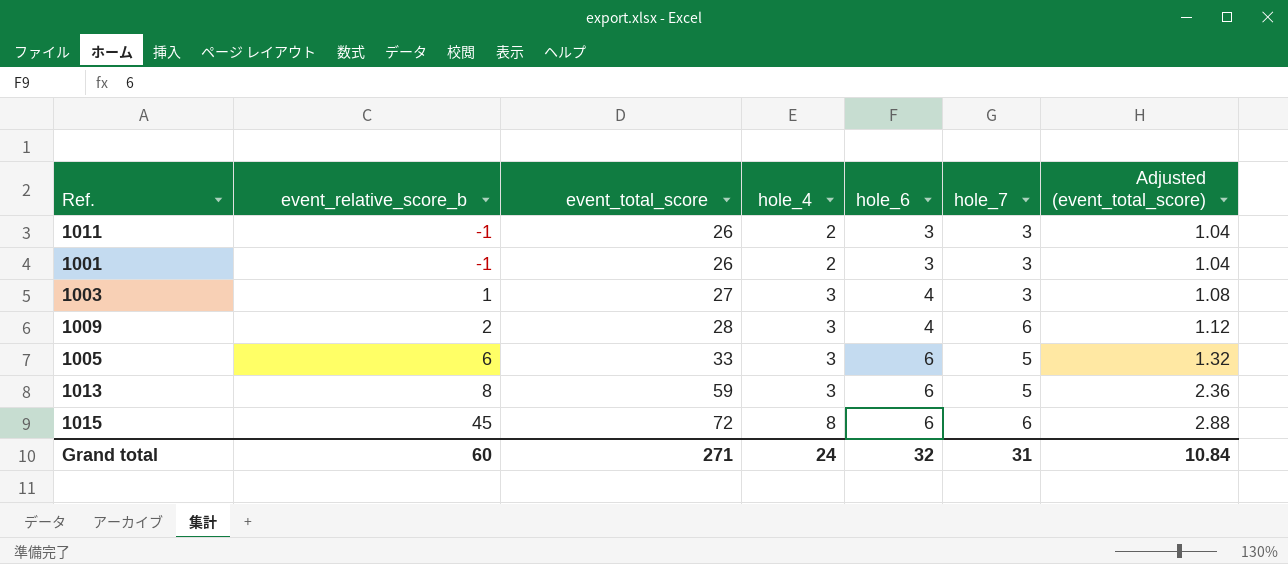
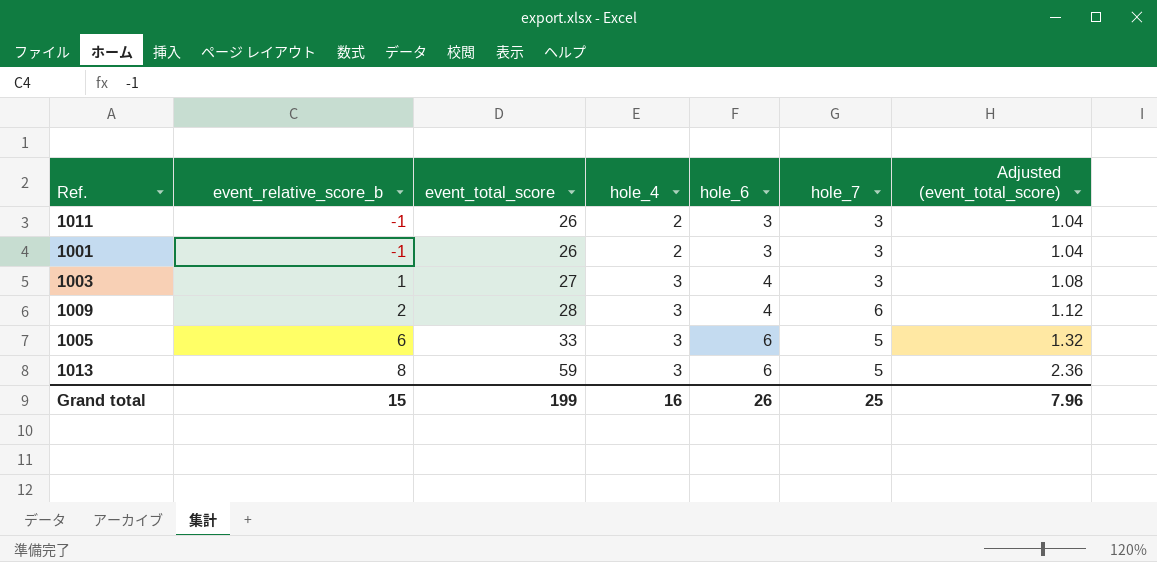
row 1015: 45 | 72 | 8 | 6 | 6 | 2.88 -> none
Grand total | event_relative_score_b: 60 -> 15
Grand total | event_total_score: 271 -> 199
Grand total | hole_4: 24 -> 16
Grand total | hole_6: 32 -> 26
Grand total | hole_7: 31 -> 25
Grand total | Adjusted (event_total_score): 10.84 -> 7.96

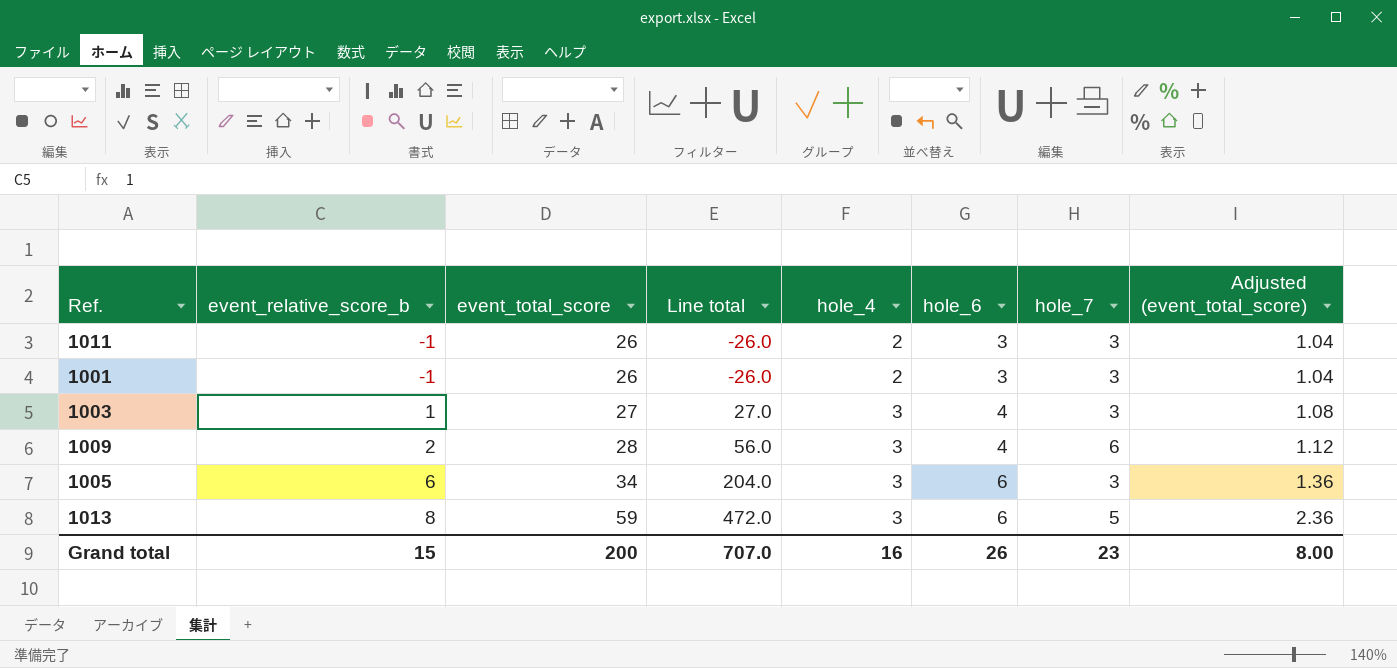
column Line total | formula: none -> [event_relative_score_b] * [event_total_score]
1005 | event_total_score: 33 -> 34
1005 | hole_7: 5 -> 3
1005 | Adjusted (event_total_score): 1.32 -> 1.36
Grand total | event_total_score: 199 -> 200
Grand total | hole_7: 25 -> 23
Grand total | Adjusted (event_total_score): 7.96 -> 8.00

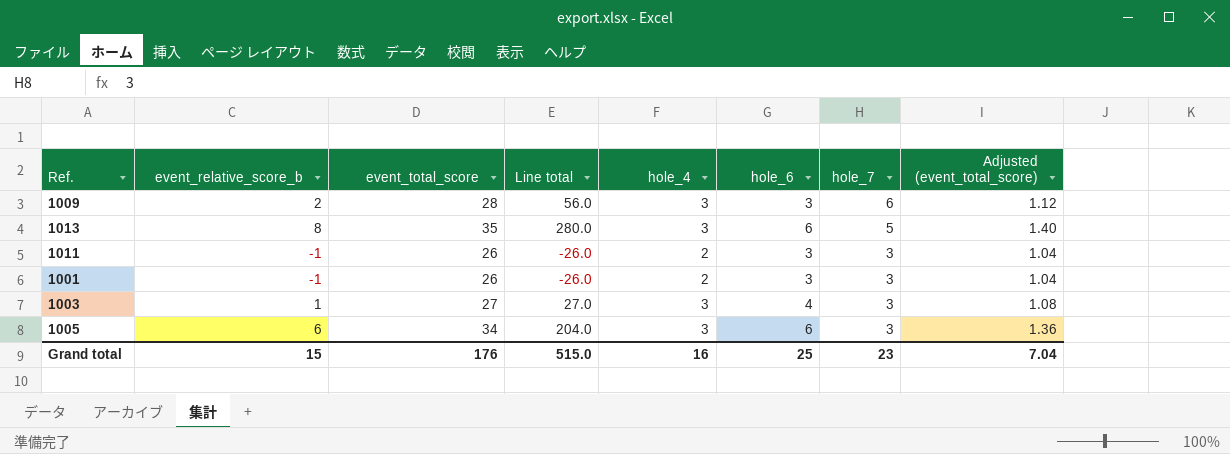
row order: event_relative_score_b ascending -> hole_7 descending
1009 | hole_6: 4 -> 3
1013 | event_total_score: 59 -> 35
1013 | Line total: 472.0 -> 280.0
1013 | Adjusted (event_total_score): 2.36 -> 1.40
Grand total | event_total_score: 200 -> 176
Grand total | Line total: 707.0 -> 515.0
Grand total | hole_6: 26 -> 25
Grand total | Adjusted (event_total_score): 8.00 -> 7.04

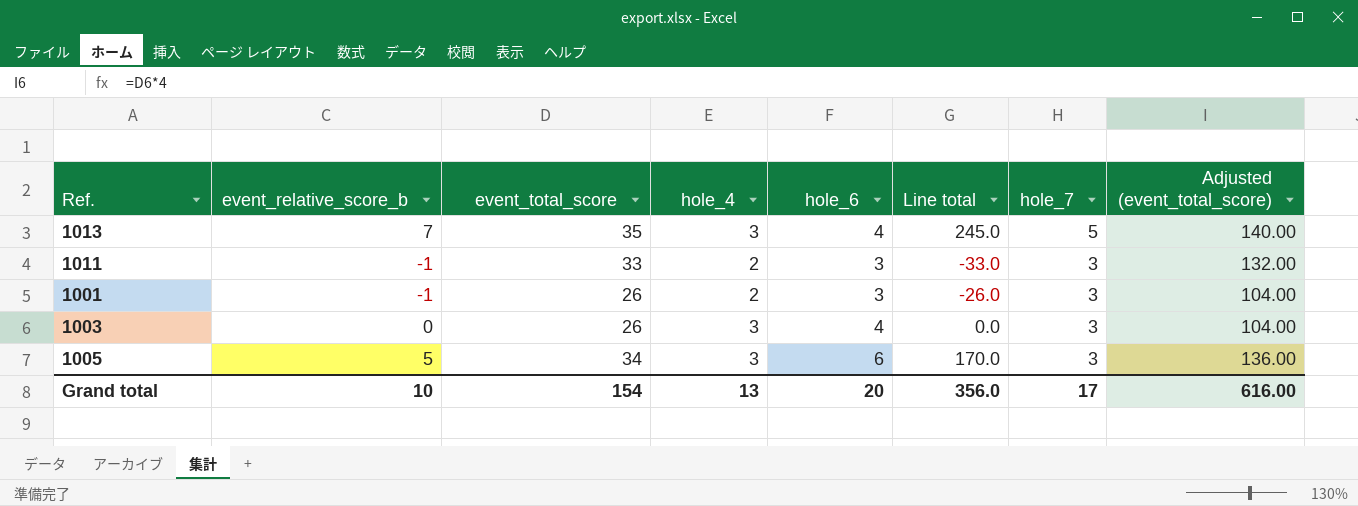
column Line total | position: 4 -> 6
column Adjusted (event_total_score) | formula: [event_total_score] * 0.04 -> [event_total_score] * 4
row 1009: 2 | 28 | 56.0 | 3 | 3 | 6 | 1.12 -> none
1013 | event_relative_score_b: 8 -> 7
1013 | hole_6: 6 -> 4
1013 | Line total: 280.0 -> 245.0
1011 | event_total_score: 26 -> 33
1011 | Line total: -26.0 -> -33.0
1003 | event_relative_score_b: 1 -> 0
1003 | event_total_score: 27 -> 26
1003 | Line total: 27.0 -> 0.0
1005 | event_relative_score_b: 6 -> 5
1005 | Line total: 204.0 -> 170.0
Grand total | event_relative_score_b: 15 -> 10
Grand total | event_total_score: 176 -> 154
Grand total | hole_4: 16 -> 13
Grand total | hole_6: 25 -> 20
Grand total | Line total: 515.0 -> 356.0
Grand total | hole_7: 23 -> 17
Grand total | Adjusted (event_total_score): 7.04 -> 616.00

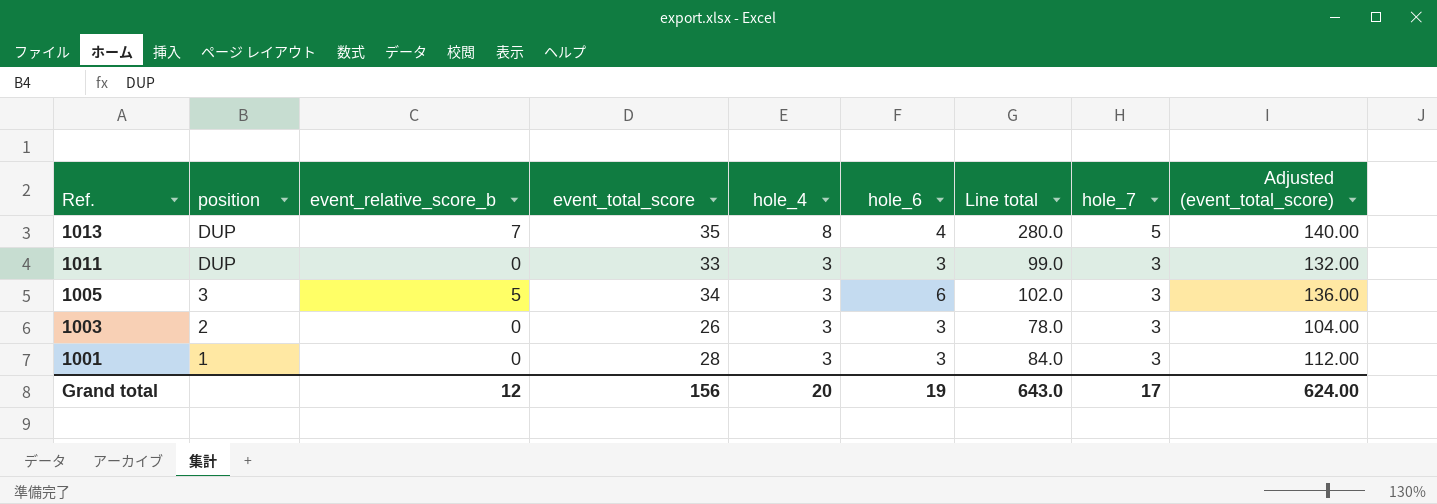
row order: hole_7 descending -> Ref. descending
column position | position: none -> 2
column Line total | formula: [event_relative_score_b] * [event_total_score] -> [event_total_score] * [hole_4]
1013 | hole_4: 3 -> 8
1011 | event_relative_score_b: -1 -> 0
1011 | hole_4: 2 -> 3
1003 | hole_6: 4 -> 3
1001 | event_relative_score_b: -1 -> 0
1001 | event_total_score: 26 -> 28
1001 | hole_4: 2 -> 3
1001 | Adjusted (event_total_score): 104.00 -> 112.00
Grand total | event_relative_score_b: 10 -> 12
Grand total | event_total_score: 154 -> 156
Grand total | hole_4: 13 -> 20
Grand total | hole_6: 20 -> 19
Grand total | Line total: 356.0 -> 643.0
Grand total | Adjusted (event_total_score): 616.00 -> 624.00

